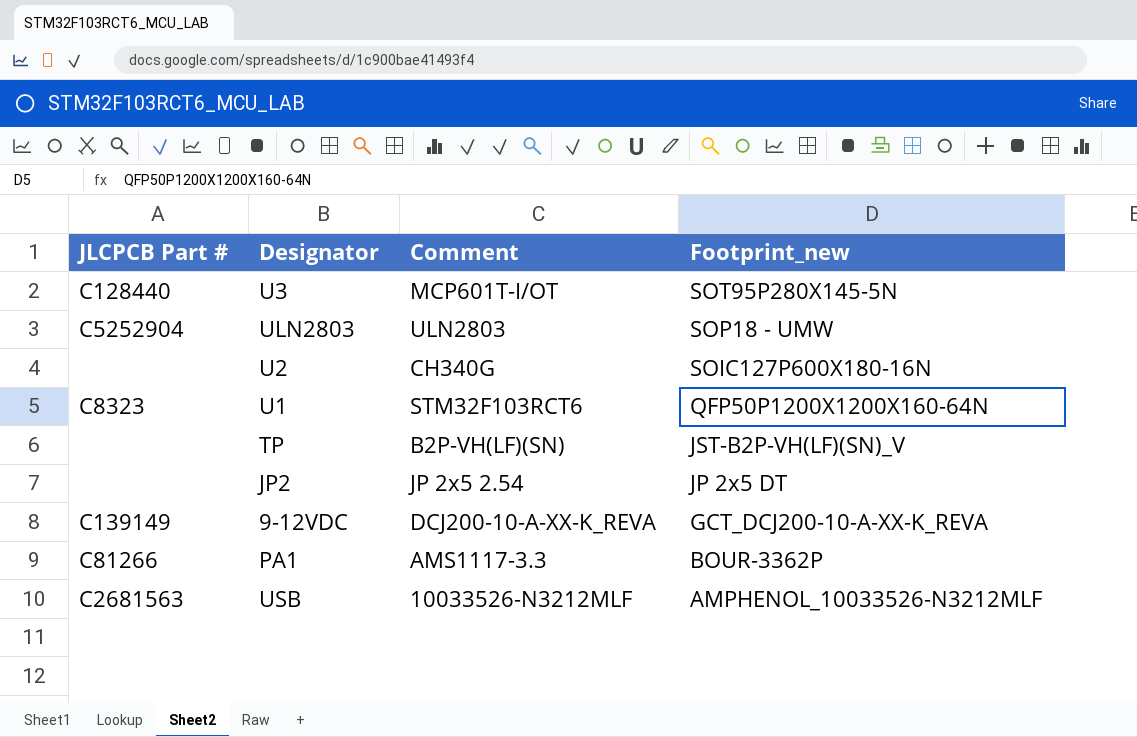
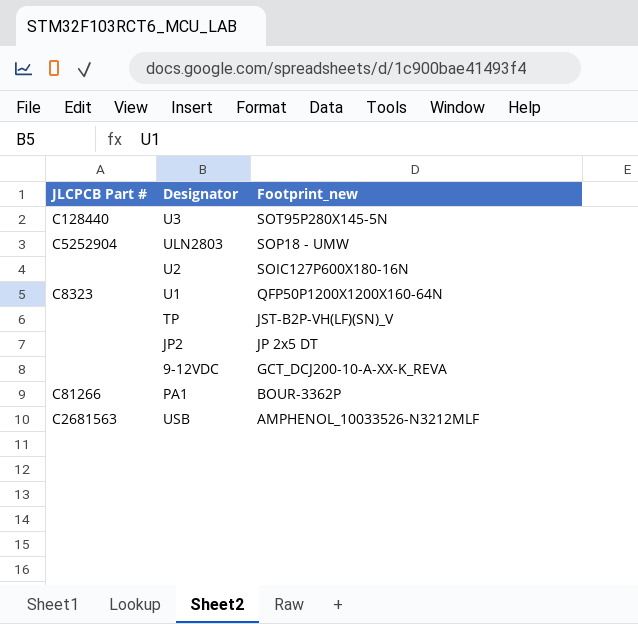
column Comment | position: 3 -> none
9-12VDC | JLCPCB Part #: C139149 -> none

